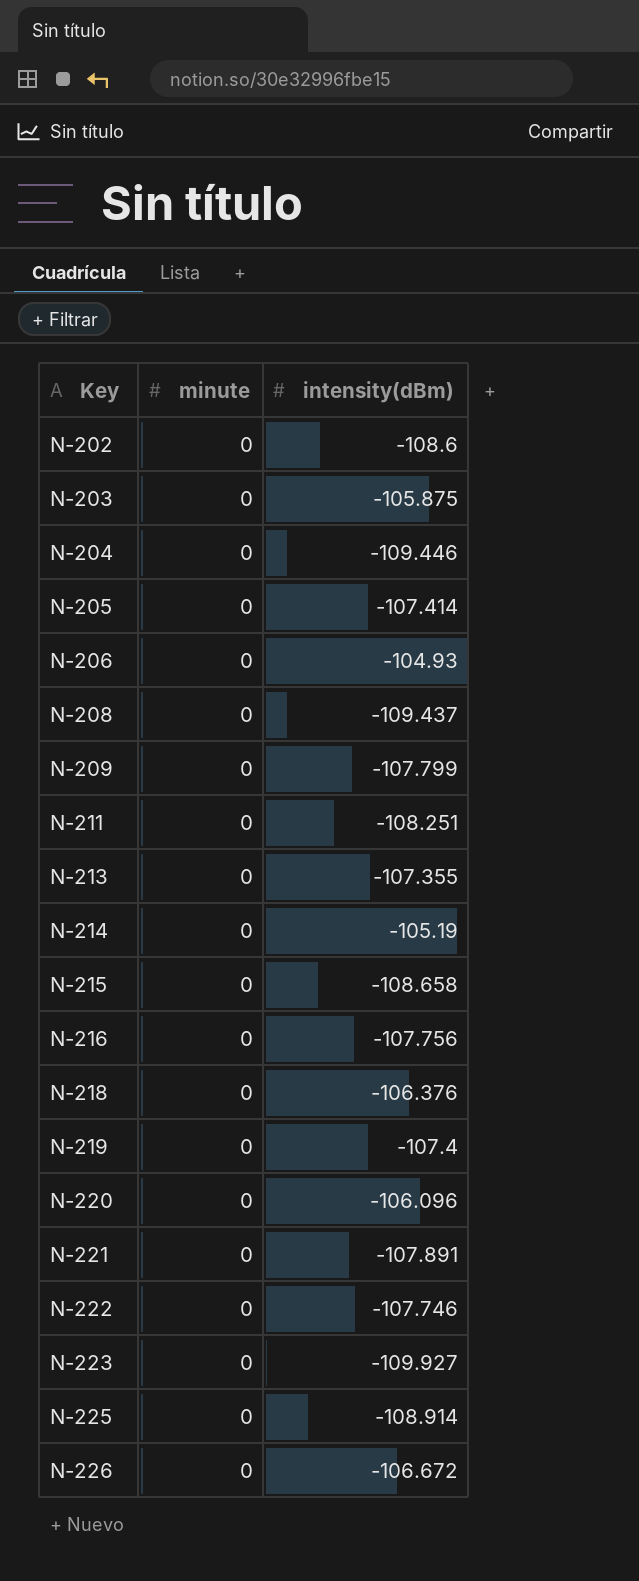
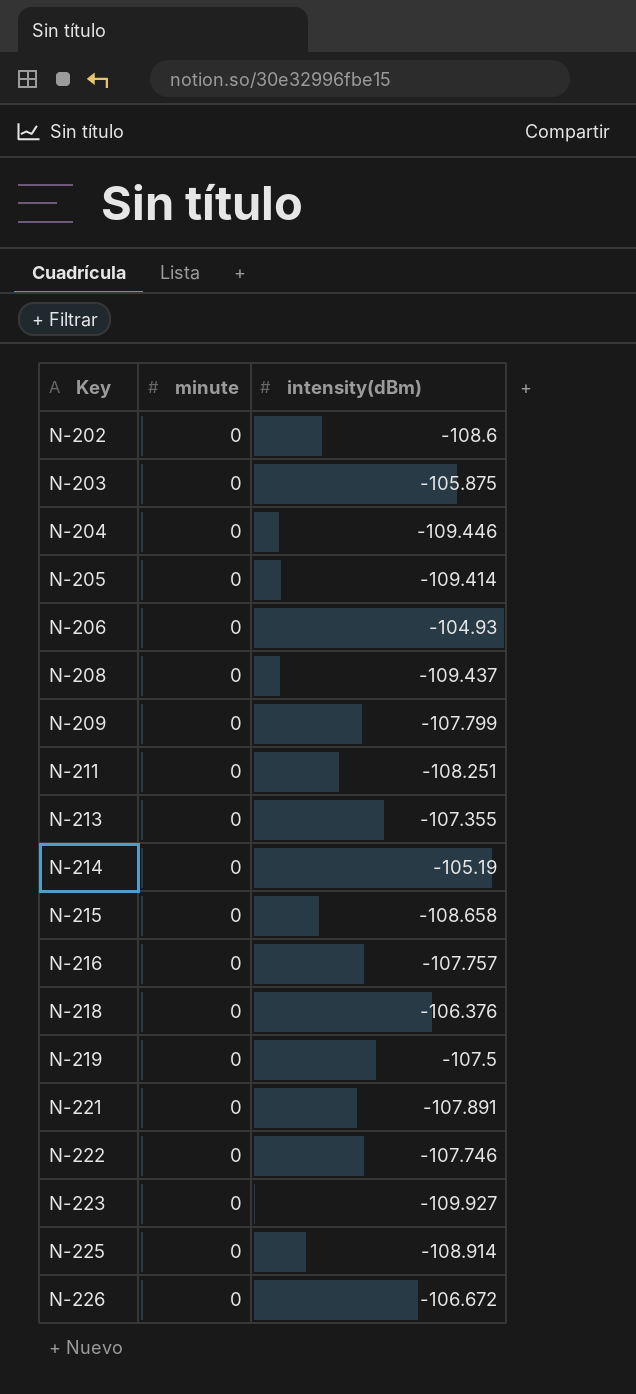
row N-220: 0 | -106.096 -> none
N-205 | intensity(dBm): -107.414 -> -109.414
N-216 | intensity(dBm): -107.756 -> -107.757
N-219 | intensity(dBm): -107.4 -> -107.5

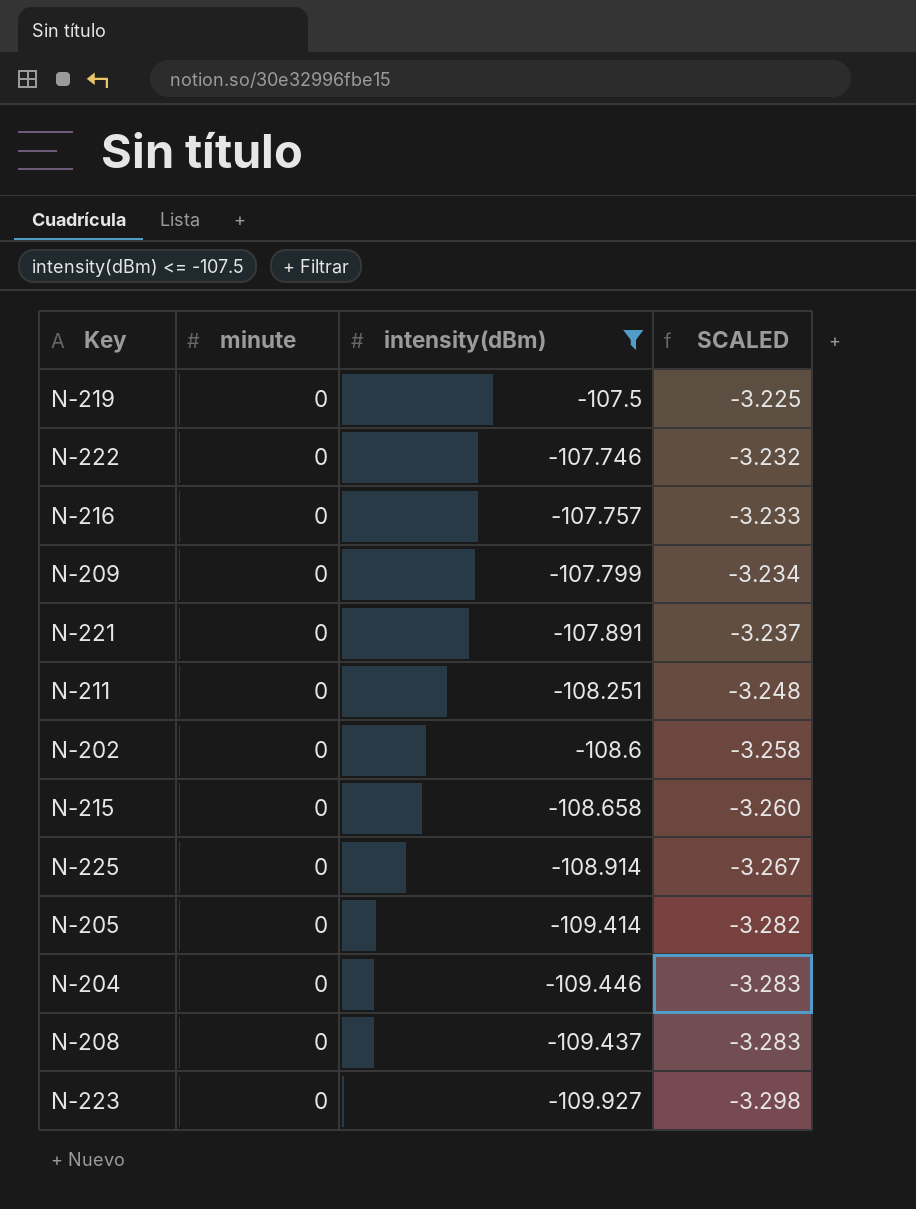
filter: none -> intensity(dBm) <= -107.5
row order: Key ascending -> SCALED descending
column SCALED | formula: none -> [intensity(dBm)] * 0.03

